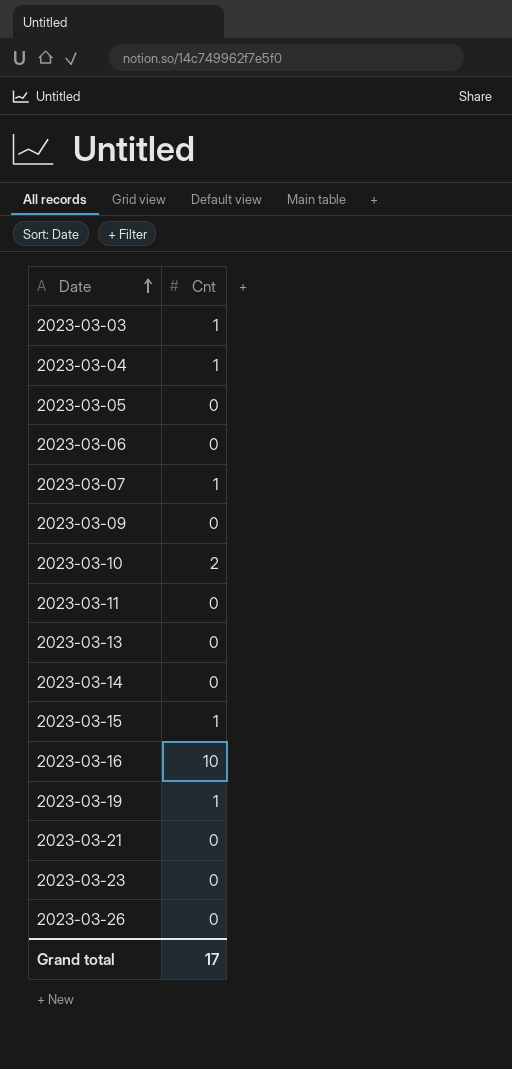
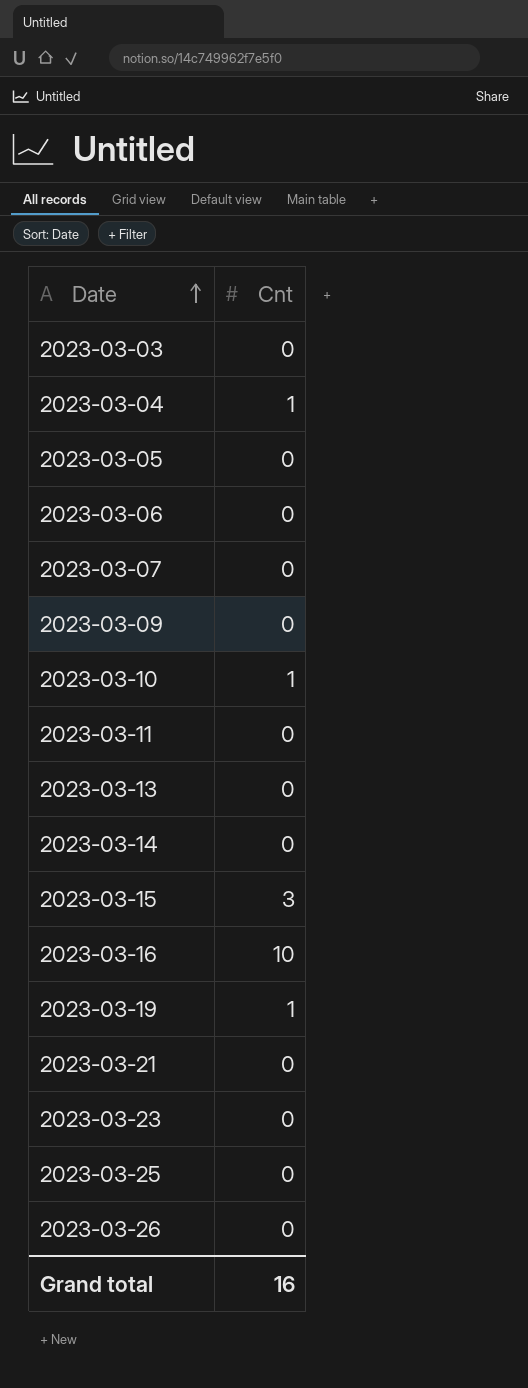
2023-03-03 | Cnt: 1 -> 0
2023-03-07 | Cnt: 1 -> 0
2023-03-10 | Cnt: 2 -> 1
2023-03-15 | Cnt: 1 -> 3
row 2023-03-25: none -> 0
Grand total | Cnt: 17 -> 16

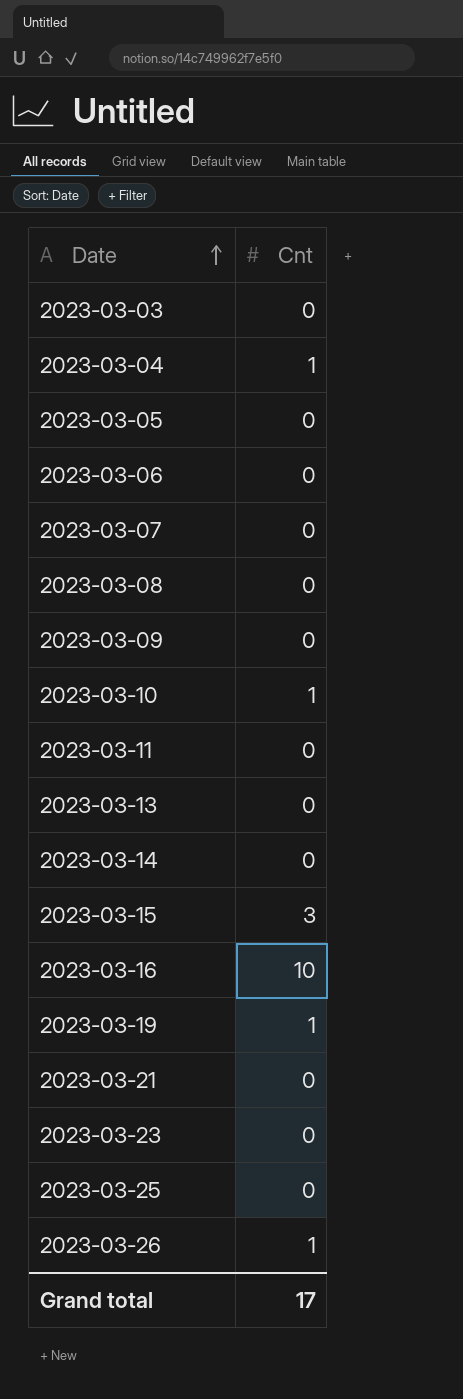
row 2023-03-08: none -> 0
2023-03-26 | Cnt: 0 -> 1
Grand total | Cnt: 16 -> 17

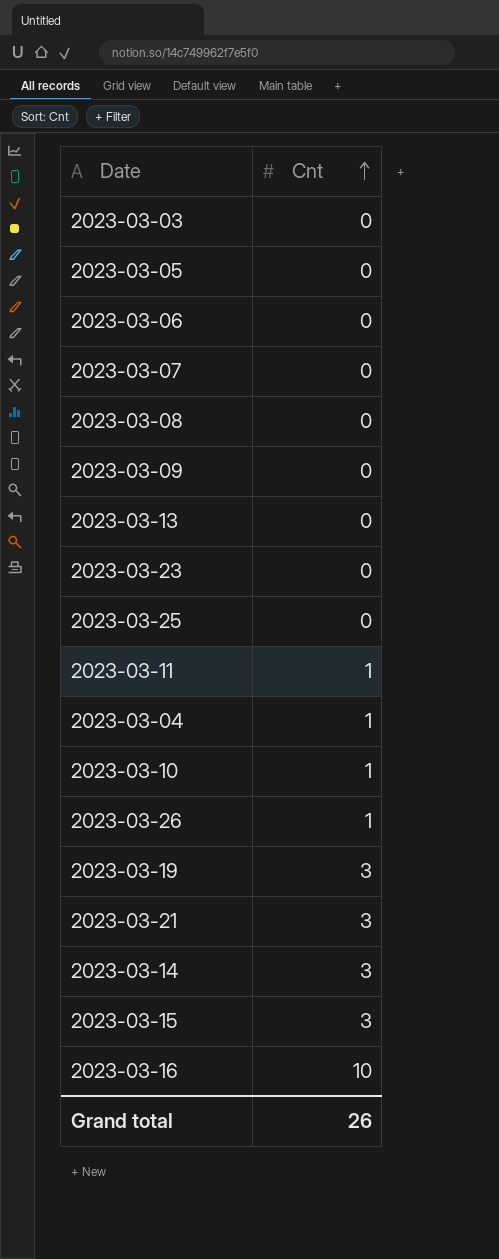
row order: Date ascending -> Cnt ascending
2023-03-11 | Cnt: 0 -> 1
2023-03-19 | Cnt: 1 -> 3
2023-03-21 | Cnt: 0 -> 3
2023-03-14 | Cnt: 0 -> 3
Grand total | Cnt: 17 -> 26

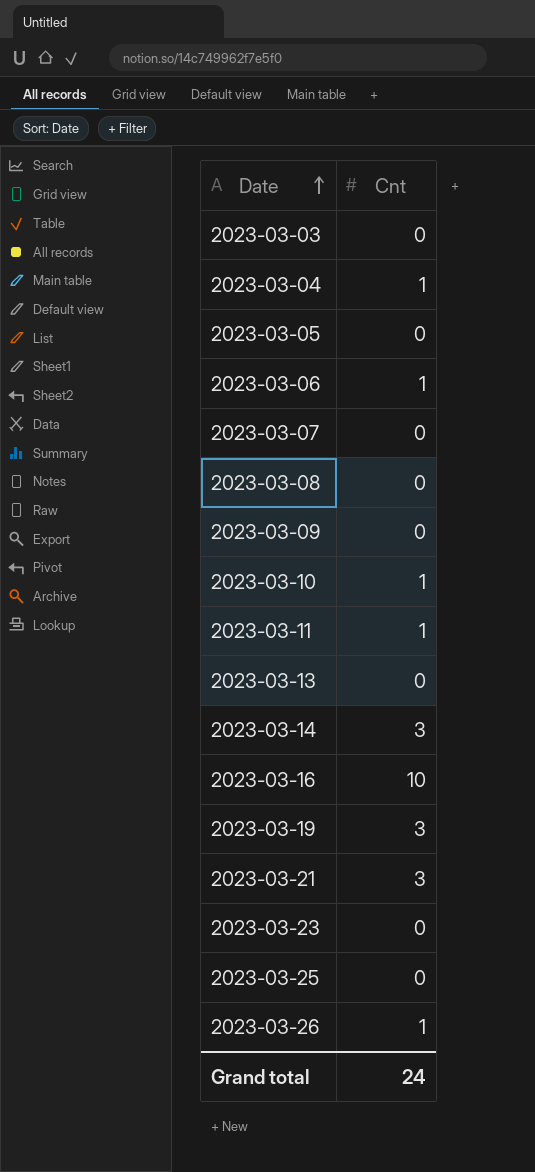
row order: Cnt ascending -> Date ascending
row 2023-03-15: 3 -> none
2023-03-06 | Cnt: 0 -> 1
Grand total | Cnt: 26 -> 24

